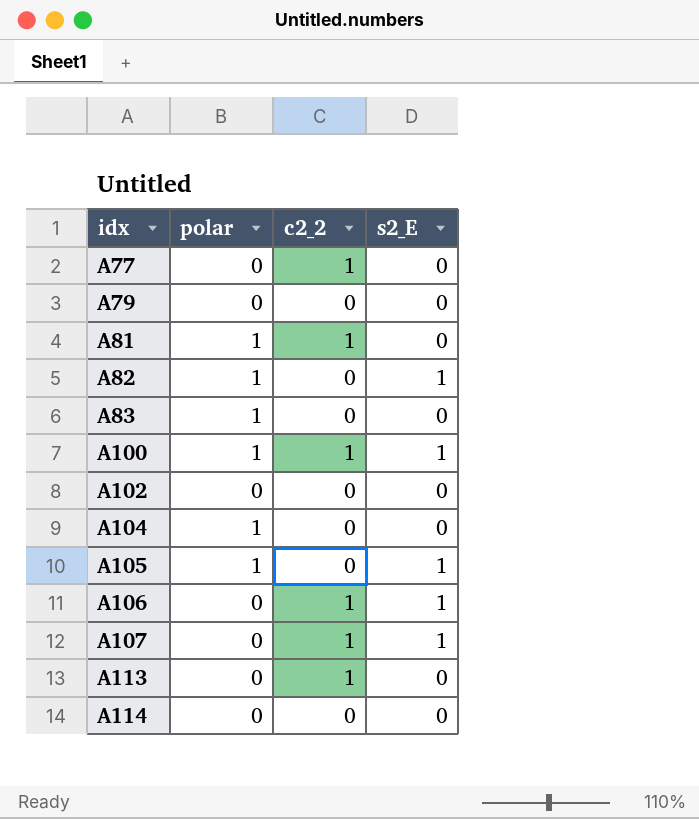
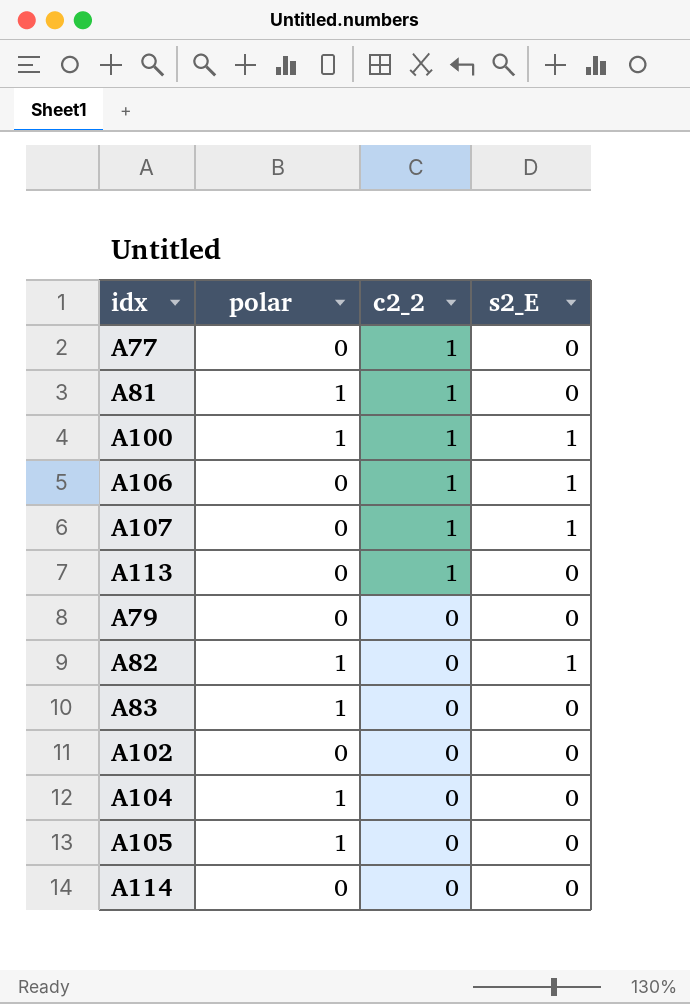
row order: idx ascending -> c2_2 descending
A105 | s2_E: 1 -> 0

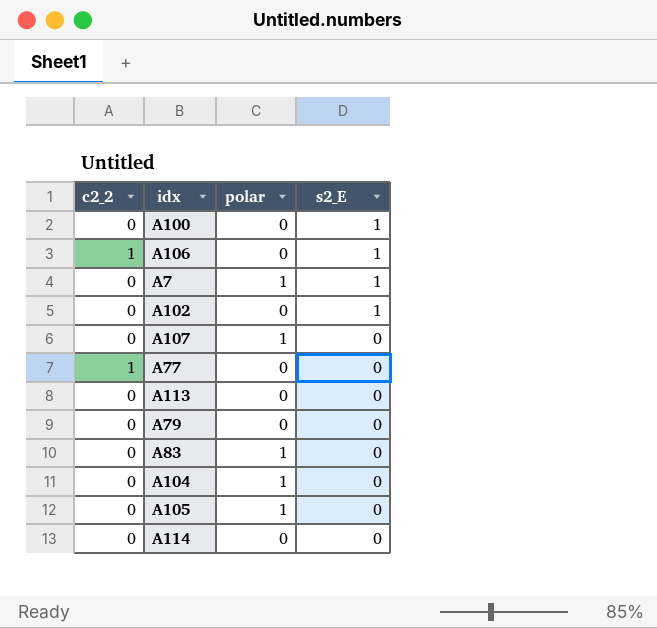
row order: c2_2 descending -> s2_E descending
column c2_2 | position: 3 -> 1
row A81: 1 | 1 | 0 -> none
row A82: 1 | 0 | 1 -> none
A100 | c2_2: 1 -> 0
A100 | polar: 1 -> 0
row A7: none -> 0 | 1 | 1
A102 | s2_E: 0 -> 1
A107 | c2_2: 1 -> 0
A107 | polar: 0 -> 1
A107 | s2_E: 1 -> 0
A113 | c2_2: 1 -> 0

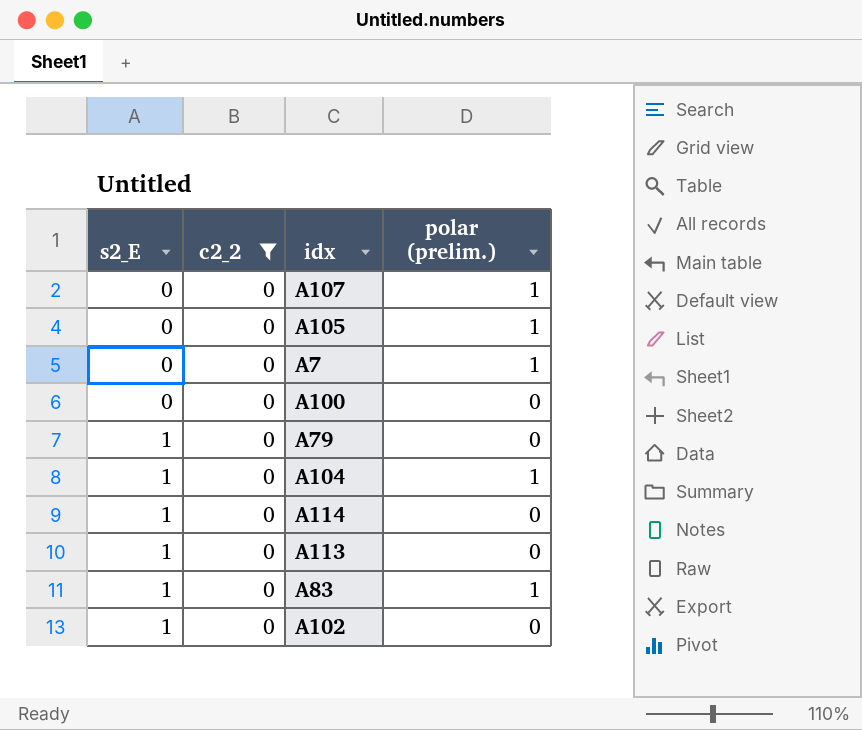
filter: none -> c2_2 = 0
row order: s2_E descending -> s2_E ascending
column s2_E | position: 4 -> 1
column name: polar -> polar (prelim.)
A7 | s2_E: 1 -> 0
A100 | s2_E: 1 -> 0
A79 | s2_E: 0 -> 1
A104 | s2_E: 0 -> 1
A114 | s2_E: 0 -> 1
A113 | s2_E: 0 -> 1
A83 | s2_E: 0 -> 1

